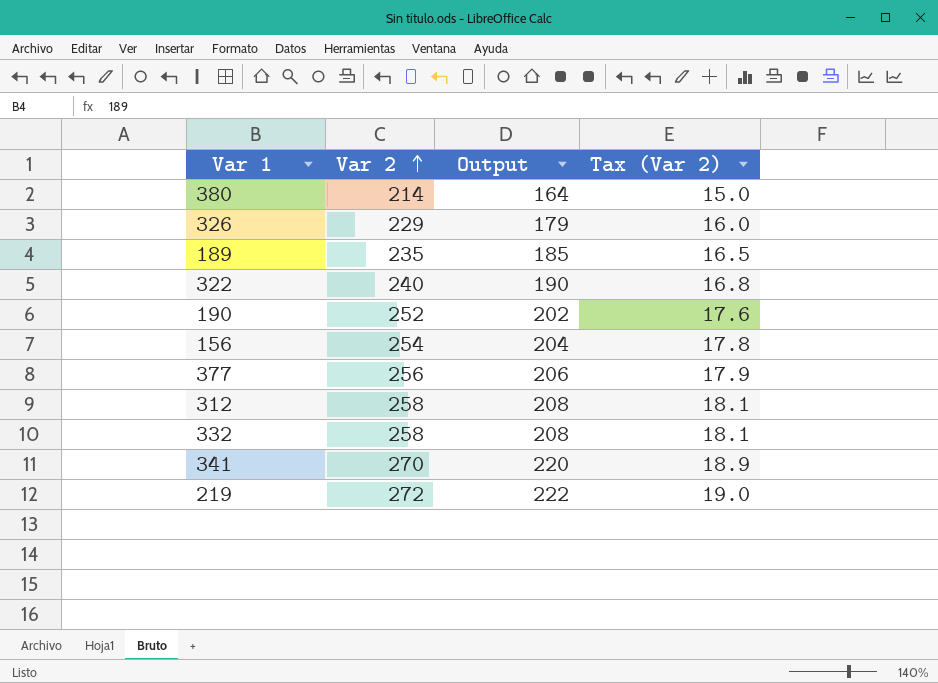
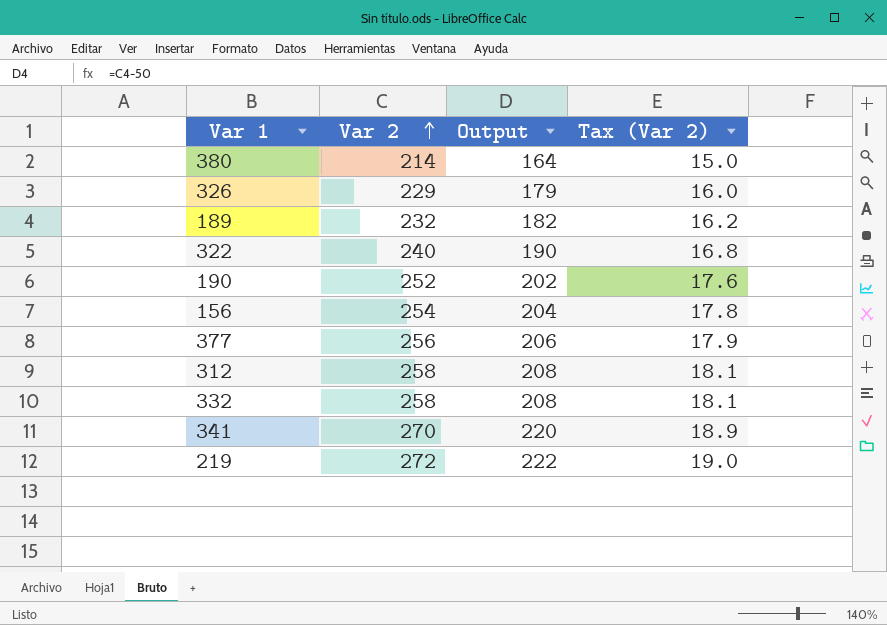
189 | Var 2: 235 -> 232
189 | Output: 185 -> 182
189 | Tax (Var 2): 16.5 -> 16.2

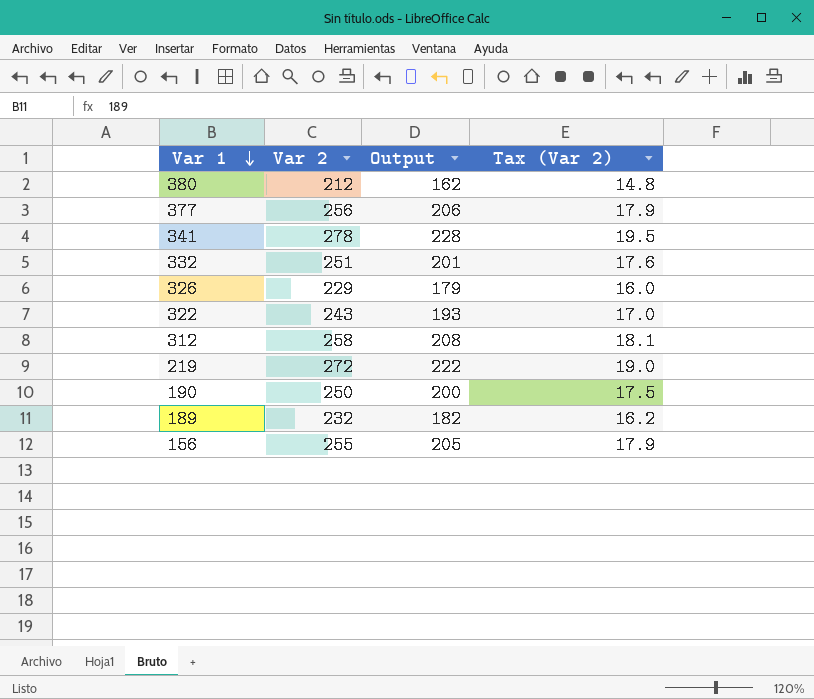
row order: Var 2 ascending -> Var 1 descending
380 | Var 2: 214 -> 212
380 | Output: 164 -> 162
380 | Tax (Var 2): 15.0 -> 14.8
341 | Var 2: 270 -> 278
341 | Output: 220 -> 228
341 | Tax (Var 2): 18.9 -> 19.5
332 | Var 2: 258 -> 251
332 | Output: 208 -> 201
332 | Tax (Var 2): 18.1 -> 17.6
322 | Var 2: 240 -> 243
322 | Output: 190 -> 193
322 | Tax (Var 2): 16.8 -> 17.0
190 | Var 2: 252 -> 250
190 | Output: 202 -> 200
190 | Tax (Var 2): 17.6 -> 17.5
156 | Var 2: 254 -> 255
156 | Output: 204 -> 205
156 | Tax (Var 2): 17.8 -> 17.9

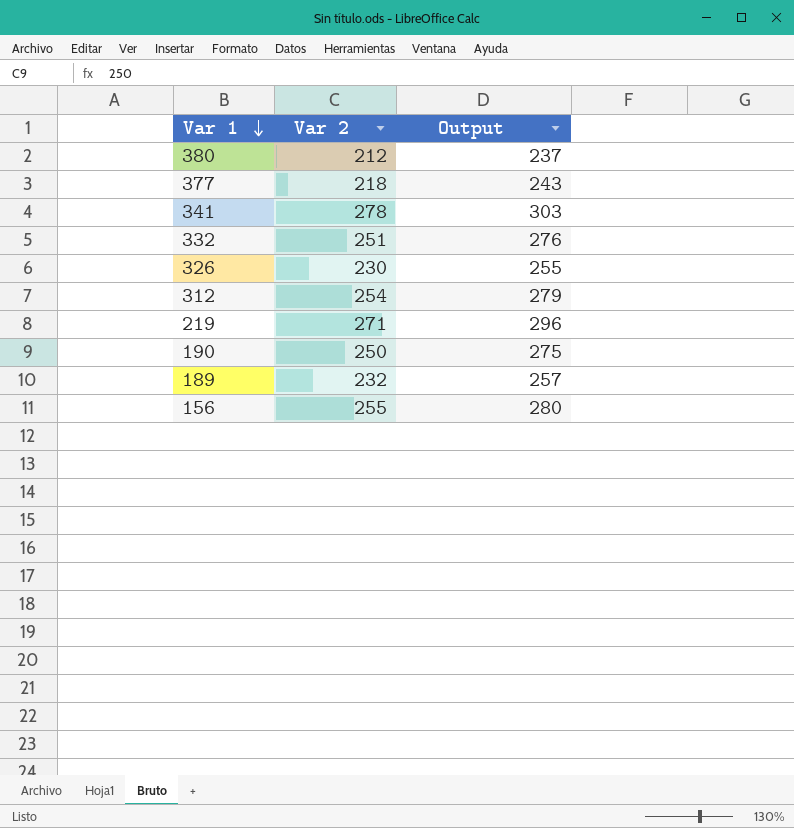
column Tax (Var 2) | formula: [Var 2] * 0.07 -> none
column Output | formula: [Var 2] - 50 -> [Var 2] + 25
row 322: 243 | 193 | 17.0 -> none
377 | Var 2: 256 -> 218
326 | Var 2: 229 -> 230
312 | Var 2: 258 -> 254
219 | Var 2: 272 -> 271

